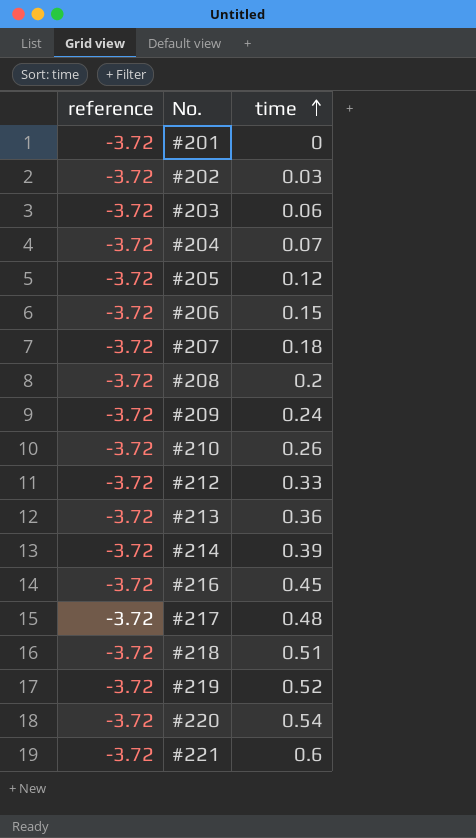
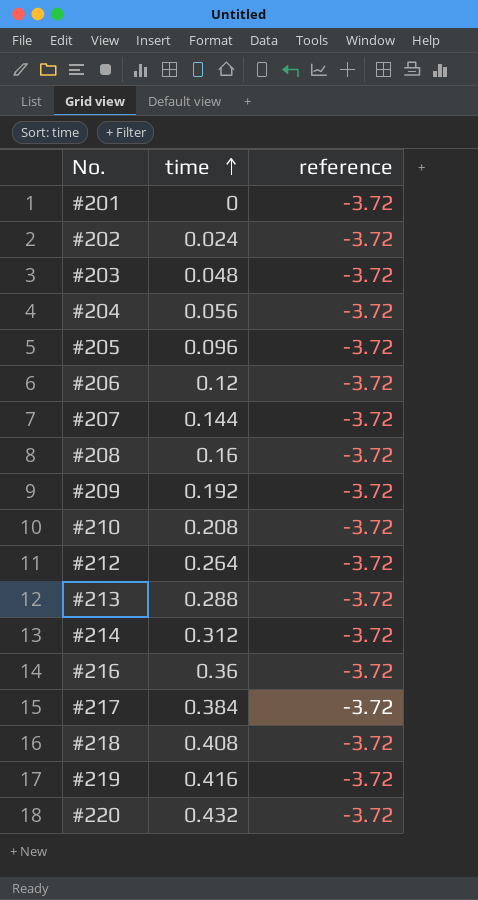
column reference | position: 1 -> 3
row #221: -3.72 | 0.6 -> none
#202 | time: 0.03 -> 0.024
#203 | time: 0.06 -> 0.048
#204 | time: 0.07 -> 0.056
#205 | time: 0.12 -> 0.096
#206 | time: 0.15 -> 0.12
#207 | time: 0.18 -> 0.144
#208 | time: 0.2 -> 0.16
#209 | time: 0.24 -> 0.192
#210 | time: 0.26 -> 0.208
#212 | time: 0.33 -> 0.264
#213 | time: 0.36 -> 0.288
#214 | time: 0.39 -> 0.312
#216 | time: 0.45 -> 0.36
#217 | time: 0.48 -> 0.384
#218 | time: 0.51 -> 0.408
#219 | time: 0.52 -> 0.416
#220 | time: 0.54 -> 0.432

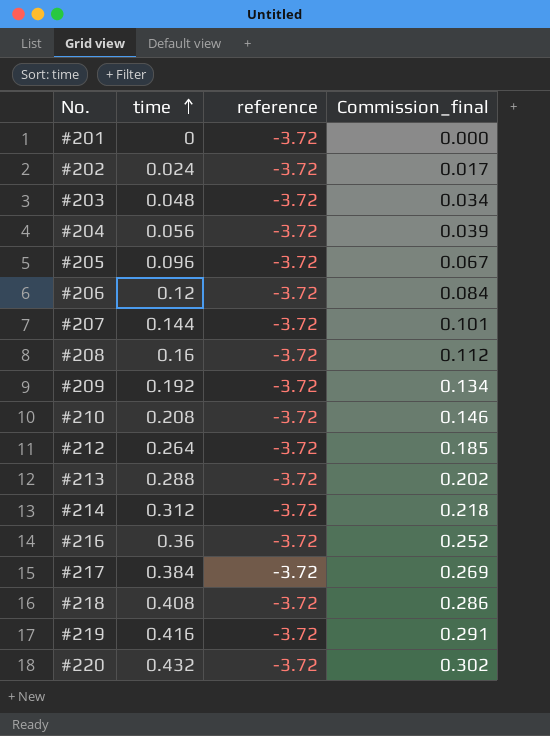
column Commission_final | formula: none -> [time] * 0.7

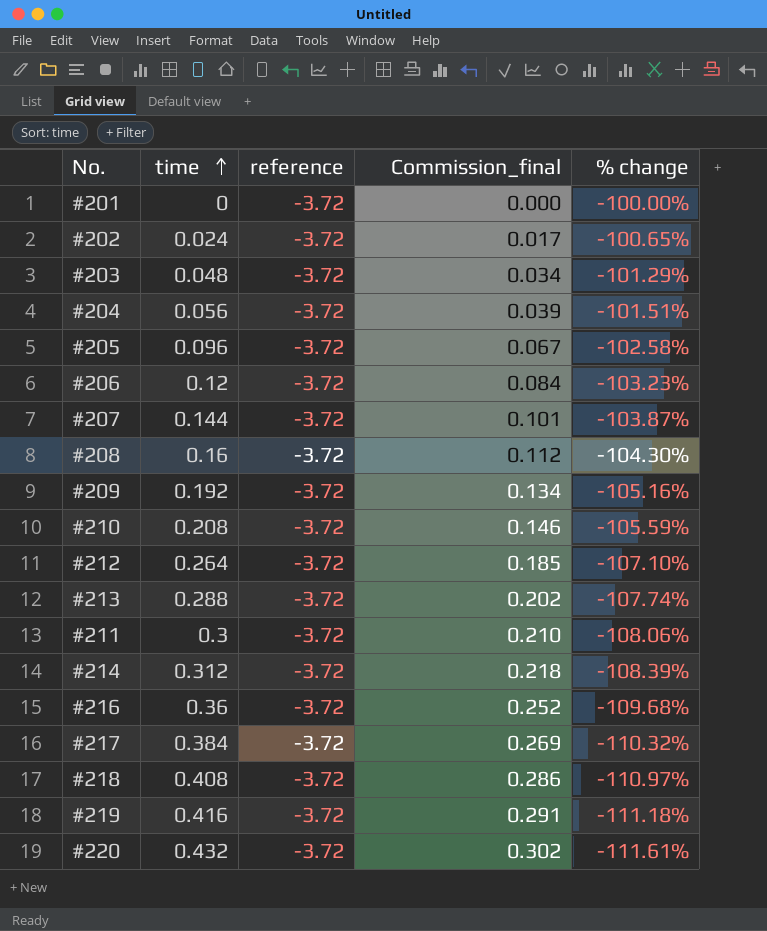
column % change | formula: none -> ([time] - [reference]) / [reference]
row #211: none -> 0.3 | -3.72 | 0.210 | -108.06%

